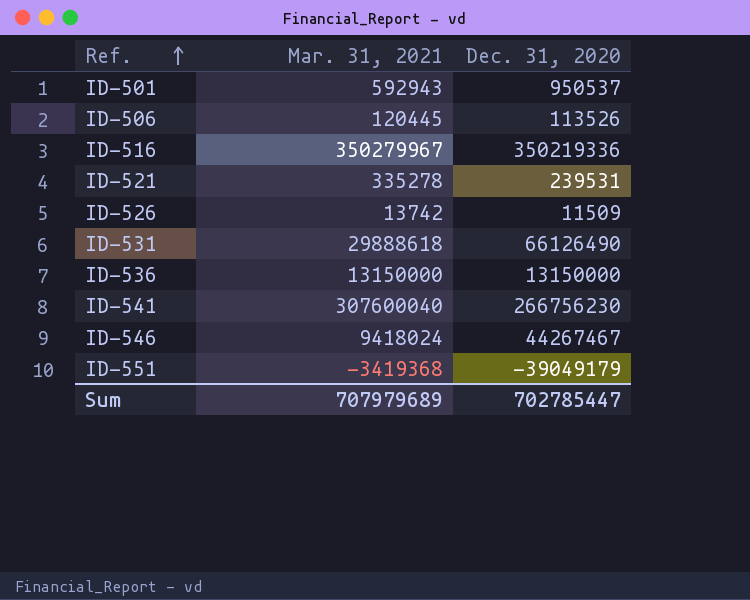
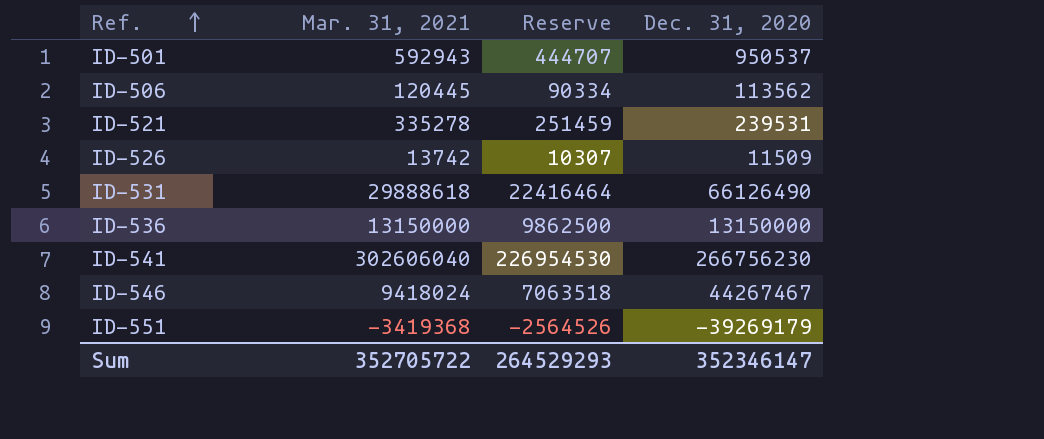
column Reserve | formula: none -> [Mar. 31, 2021] * 0.75
row ID-516: 350279967 | 350219336 -> none
ID-506 | Dec. 31, 2020: 113526 -> 113562
ID-541 | Mar. 31, 2021: 307600040 -> 302606040
ID-551 | Dec. 31, 2020: -39049179 -> -39269179
Sum | Mar. 31, 2021: 707979689 -> 352705722
Sum | Dec. 31, 2020: 702785447 -> 352346147

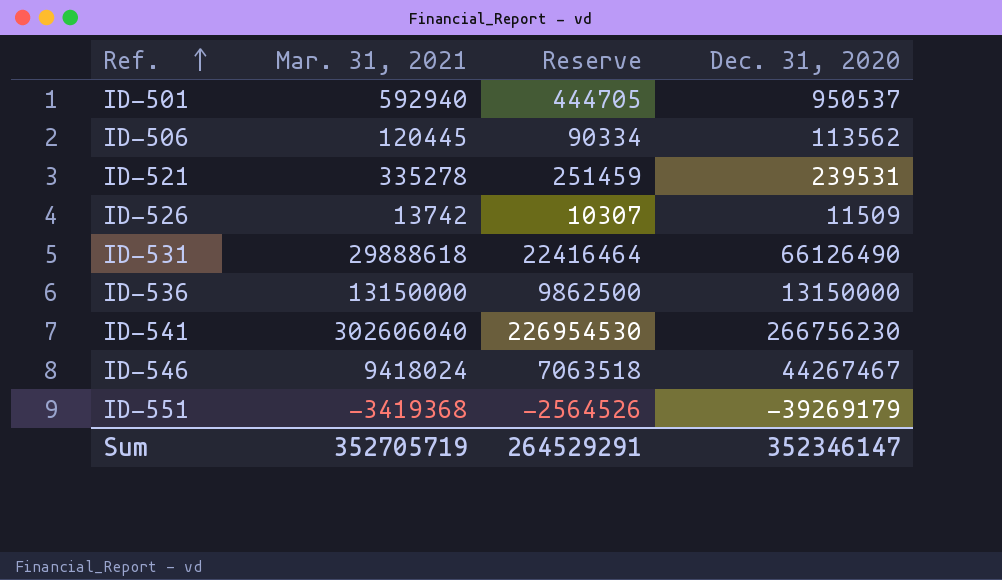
ID-501 | Mar. 31, 2021: 592943 -> 592940
ID-501 | Reserve: 444707 -> 444705
Sum | Mar. 31, 2021: 352705722 -> 352705719
Sum | Reserve: 264529293 -> 264529291

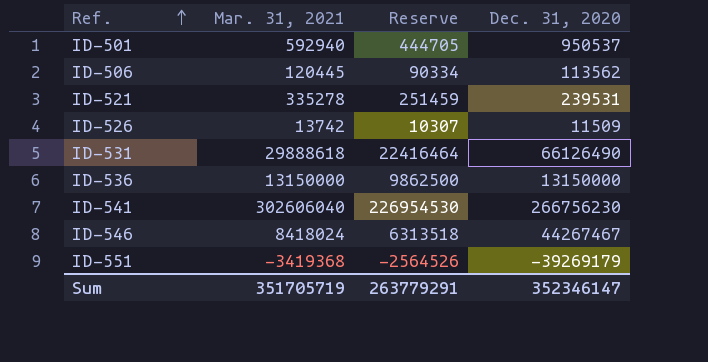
ID-546 | Mar. 31, 2021: 9418024 -> 8418024
ID-546 | Reserve: 7063518 -> 6313518
Sum | Mar. 31, 2021: 352705719 -> 351705719
Sum | Reserve: 264529291 -> 263779291

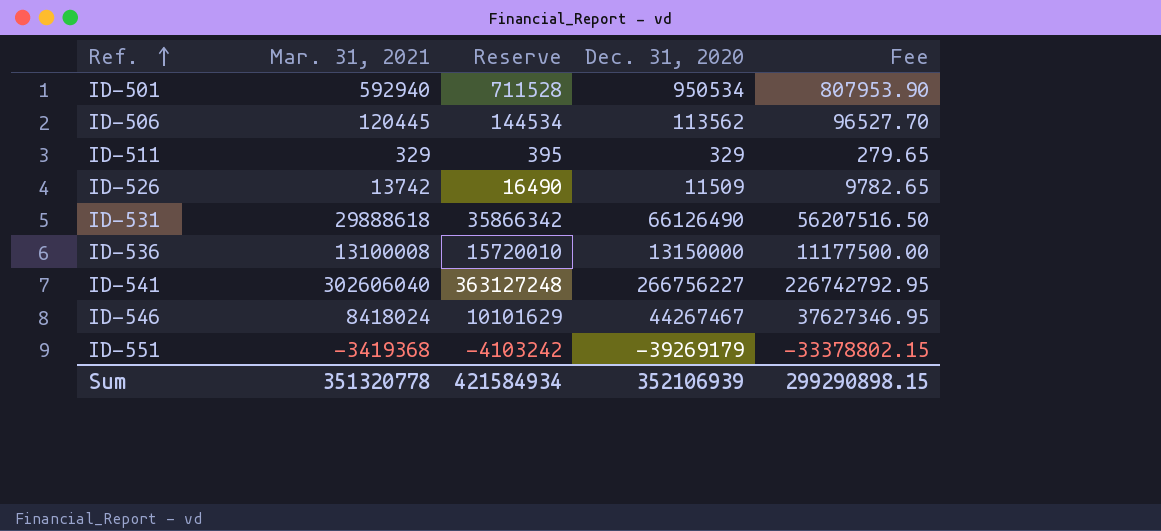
column Reserve | formula: [Mar. 31, 2021] * 0.75 -> [Mar. 31, 2021] * 1.2
column Fee | formula: none -> [Dec. 31, 2020] * 0.85
row ID-521: 335278 | 251459 | 239531 -> none
ID-501 | Dec. 31, 2020: 950537 -> 950534
row ID-511: none -> 329 | 395 | 329 | 279.65
ID-536 | Mar. 31, 2021: 13150000 -> 13100008
ID-541 | Dec. 31, 2020: 266756230 -> 266756227
Sum | Mar. 31, 2021: 351705719 -> 351320778
Sum | Reserve: 263779291 -> 421584934
Sum | Dec. 31, 2020: 352346147 -> 352106939

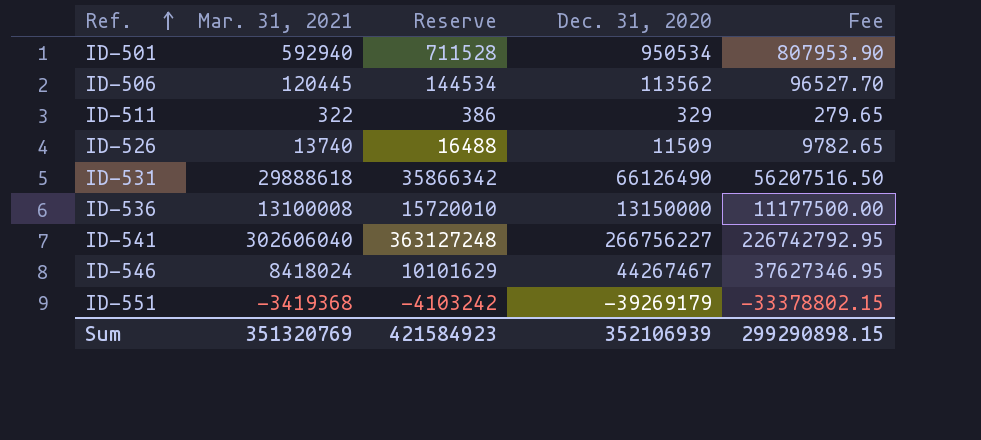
ID-511 | Mar. 31, 2021: 329 -> 322
ID-511 | Reserve: 395 -> 386
ID-526 | Mar. 31, 2021: 13742 -> 13740
ID-526 | Reserve: 16490 -> 16488
Sum | Mar. 31, 2021: 351320778 -> 351320769
Sum | Reserve: 421584934 -> 421584923

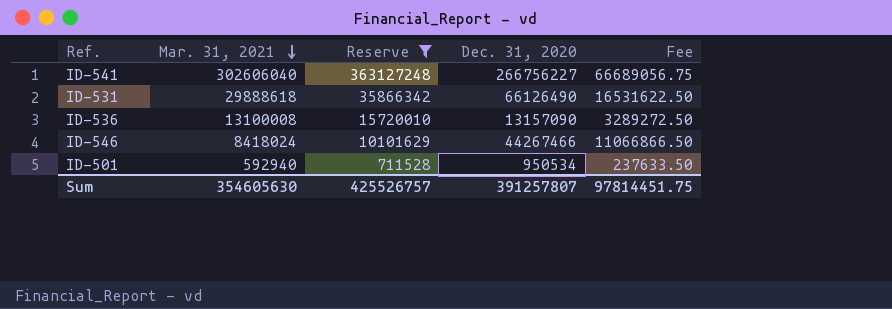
filter: none -> Reserve >= 711528
row order: Ref. ascending -> Mar. 31, 2021 descending
column Fee | formula: [Dec. 31, 2020] * 0.85 -> [Dec. 31, 2020] * 0.25
ID-536 | Dec. 31, 2020: 13150000 -> 13157090
ID-546 | Dec. 31, 2020: 44267467 -> 44267466
Sum | Mar. 31, 2021: 351320769 -> 354605630
Sum | Reserve: 421584923 -> 425526757
Sum | Dec. 31, 2020: 352106939 -> 391257807
Sum | Fee: 299290898.15 -> 97814451.75

